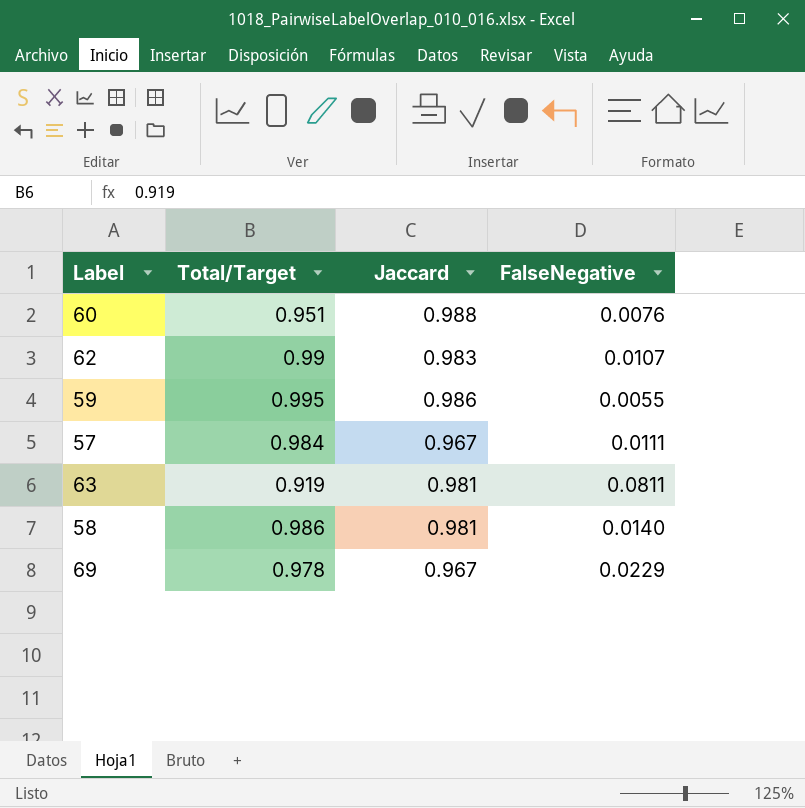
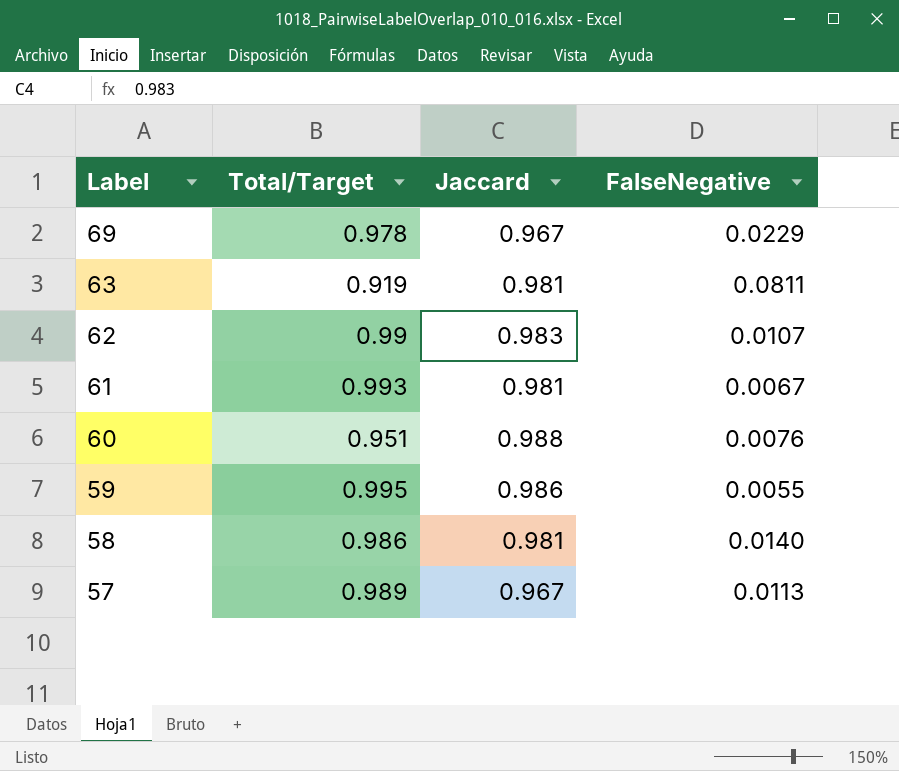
row order: none -> Label descending
row 61: none -> 0.993 | 0.981 | 0.0067
57 | Total/Target: 0.984 -> 0.989
57 | FalseNegative: 0.0111 -> 0.0113

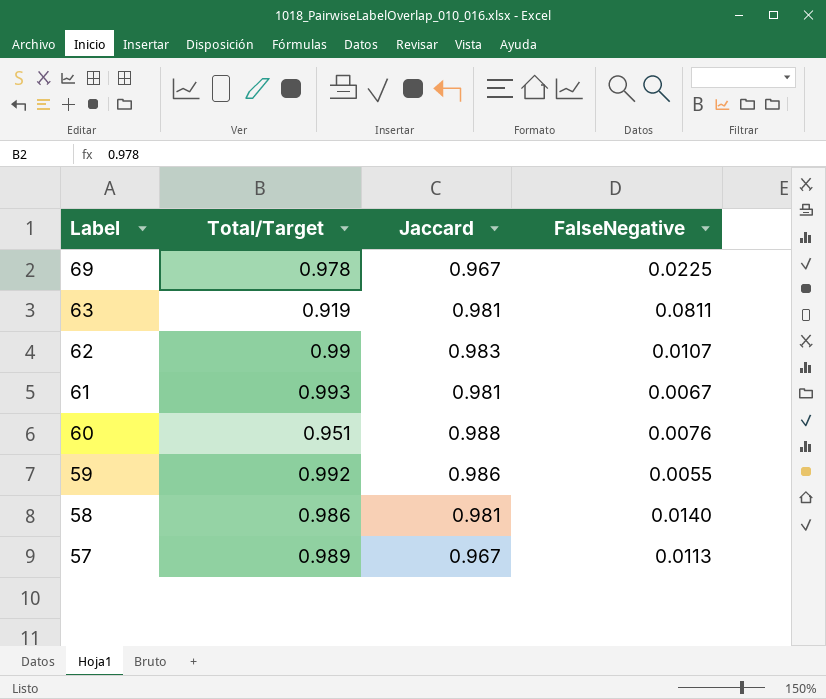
69 | FalseNegative: 0.0229 -> 0.0225
59 | Total/Target: 0.995 -> 0.992

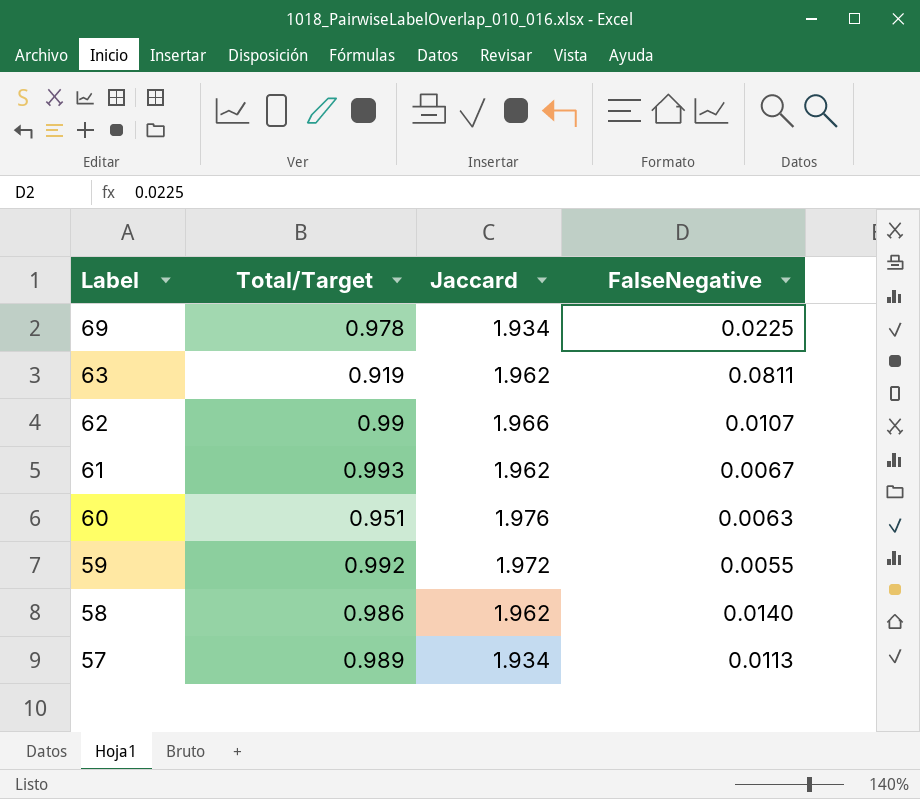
69 | Jaccard: 0.967 -> 1.934
63 | Jaccard: 0.981 -> 1.962
62 | Jaccard: 0.983 -> 1.966
61 | Jaccard: 0.981 -> 1.962
60 | Jaccard: 0.988 -> 1.976
60 | FalseNegative: 0.0076 -> 0.0063
59 | Jaccard: 0.986 -> 1.972
58 | Jaccard: 0.981 -> 1.962
57 | Jaccard: 0.967 -> 1.934

